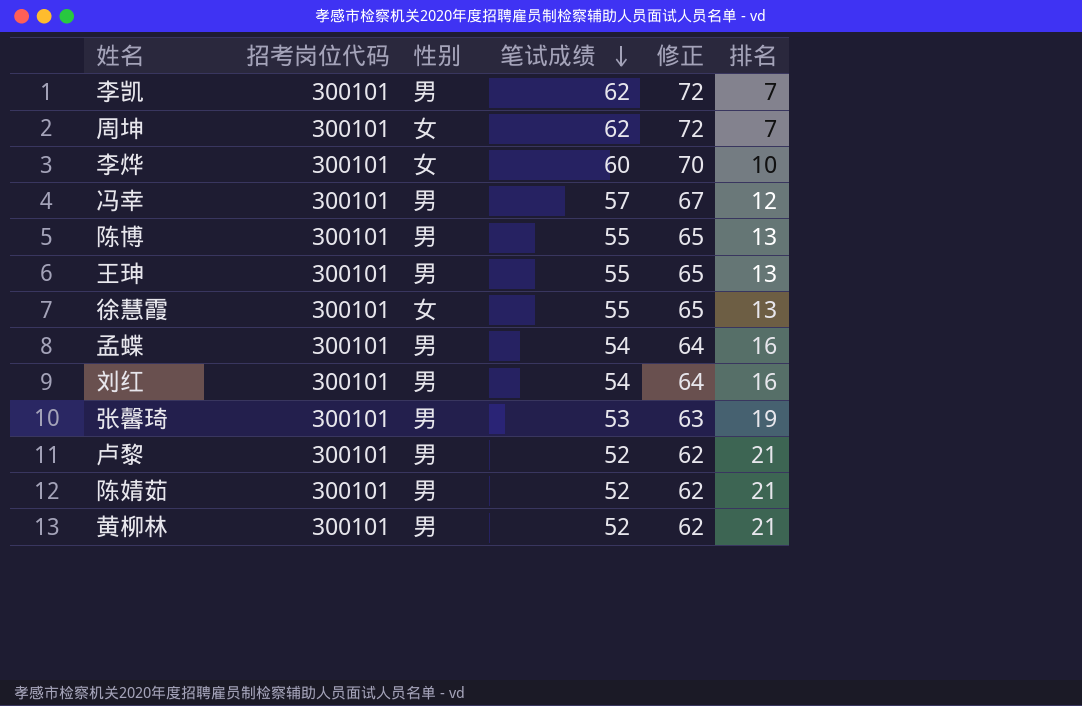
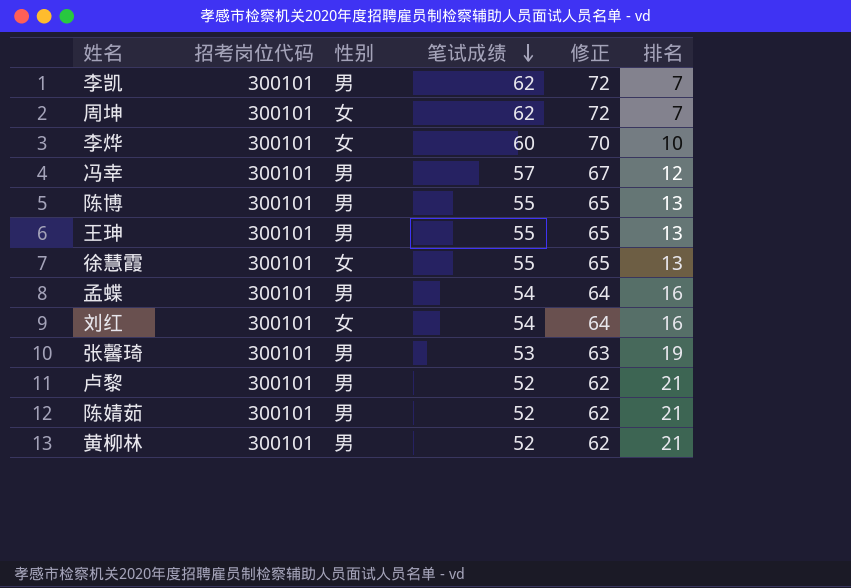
刘红 | 性别: 男 -> 女

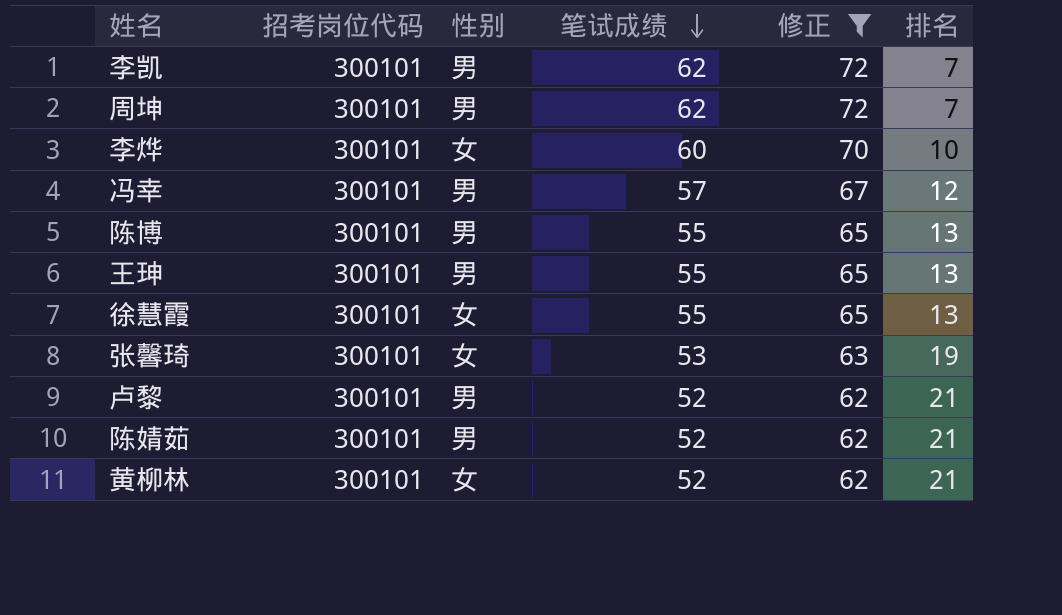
filter: none -> 修正 != 64
周坤 | 性别: 女 -> 男
张馨琦 | 性别: 男 -> 女
黄柳林 | 性别: 男 -> 女

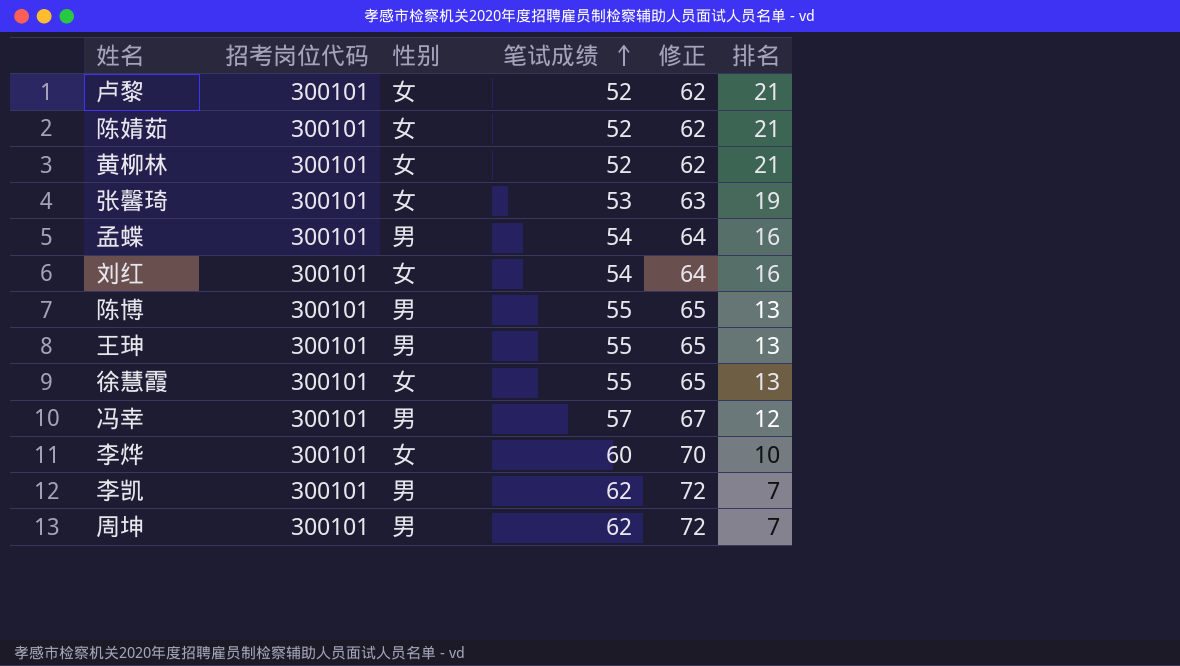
filter: 修正 != 64 -> none
row order: 笔试成绩 descending -> 笔试成绩 ascending
卢黎 | 性别: 男 -> 女
陈婧茹 | 性别: 男 -> 女

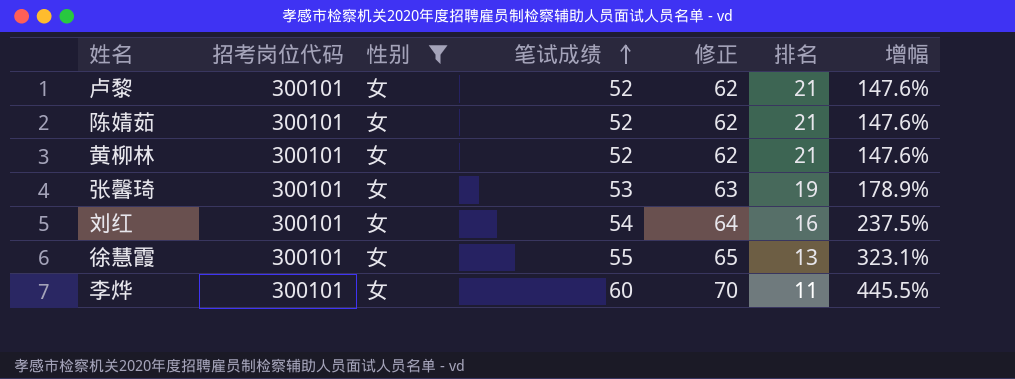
filter: none -> 性别 = 女
column 增幅 | formula: none -> ([笔试成绩] - [排名]) / [排名]
李烨 | 排名: 10 -> 11

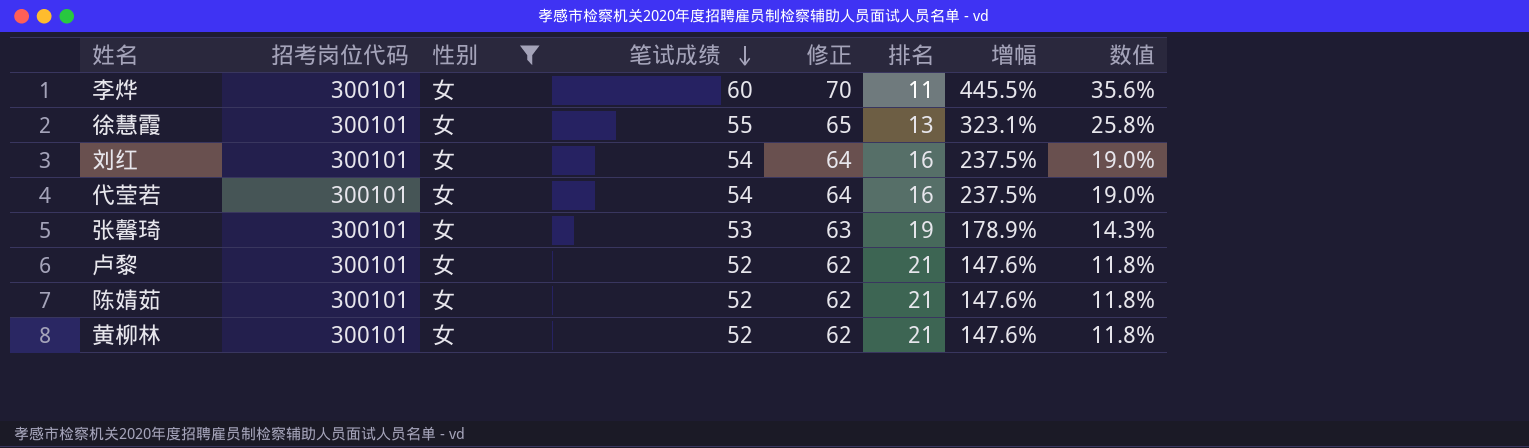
row order: 笔试成绩 ascending -> 笔试成绩 descending
column 数值 | formula: none -> [增幅] * 0.08
row 代莹若: none -> 300101 | 女 | 54 | 64 | 16 | 237.5% | 19.0%

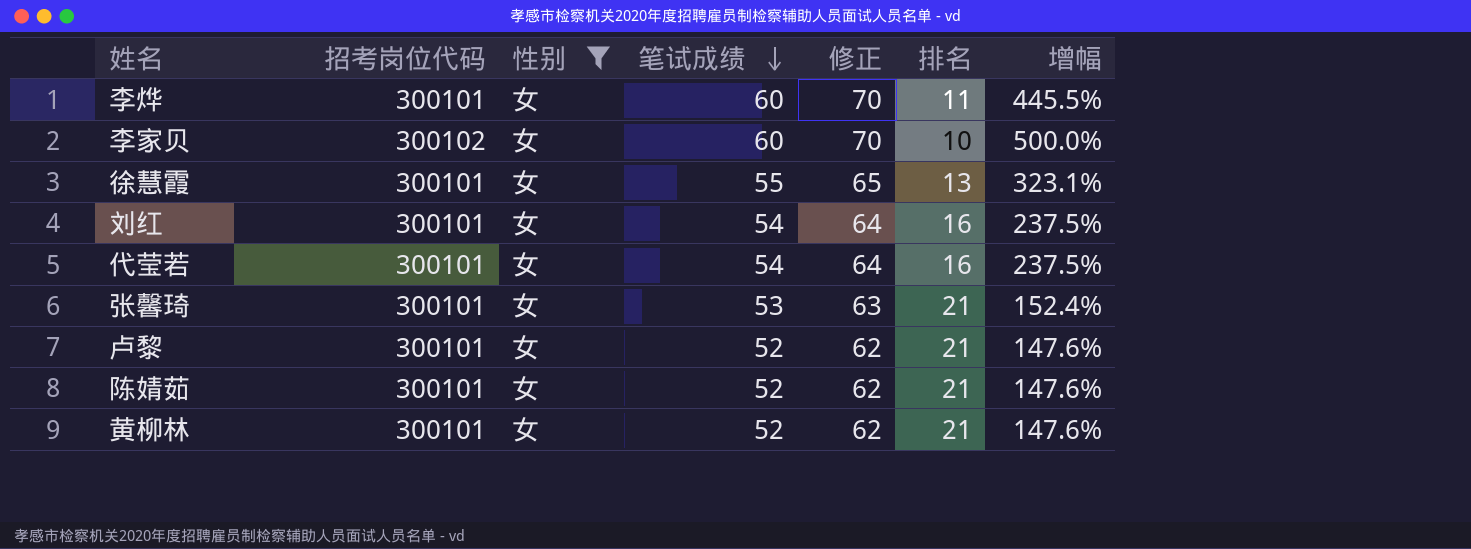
column 数值 | formula: [增幅] * 0.08 -> none
row 李家贝: none -> 300102 | 女 | 60 | 70 | 10 | 500.0%
张馨琦 | 排名: 19 -> 21
张馨琦 | 增幅: 178.9% -> 152.4%

